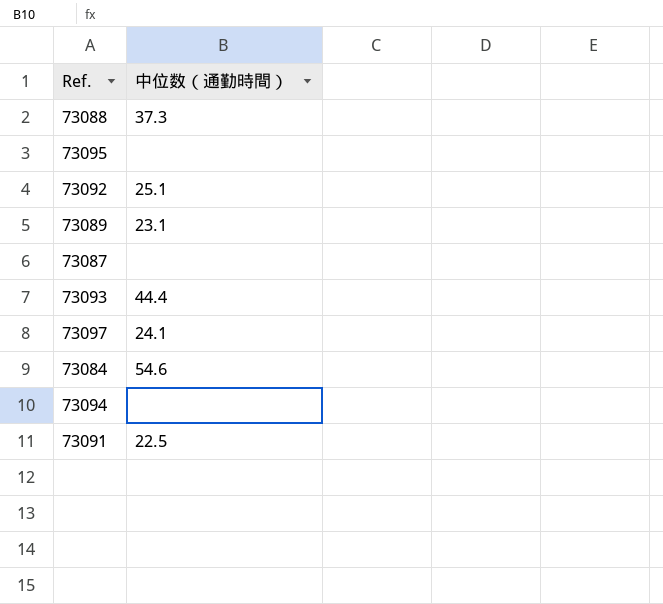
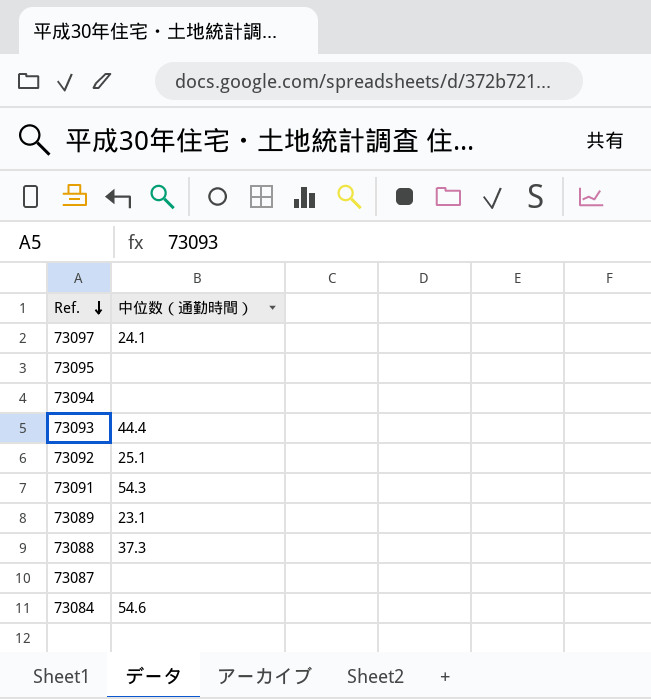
row order: none -> Ref. descending
73091 | 中位数（通勤時間）: 22.5 -> 54.3

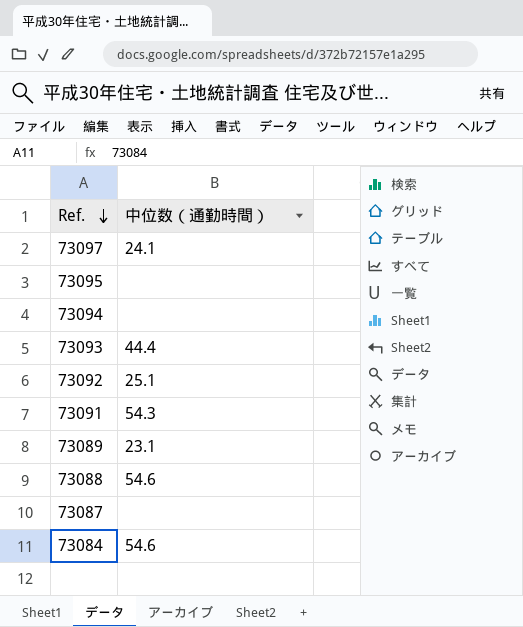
73088 | 中位数（通勤時間）: 37.3 -> 54.6

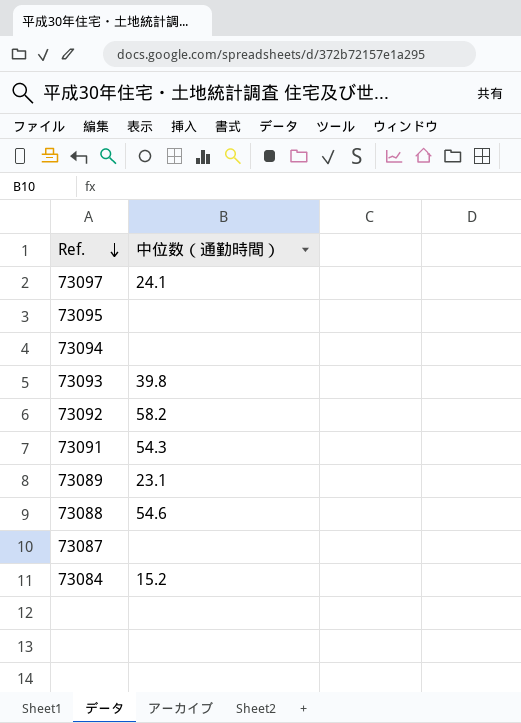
73093 | 中位数（通勤時間）: 44.4 -> 39.8
73092 | 中位数（通勤時間）: 25.1 -> 58.2
73084 | 中位数（通勤時間）: 54.6 -> 15.2

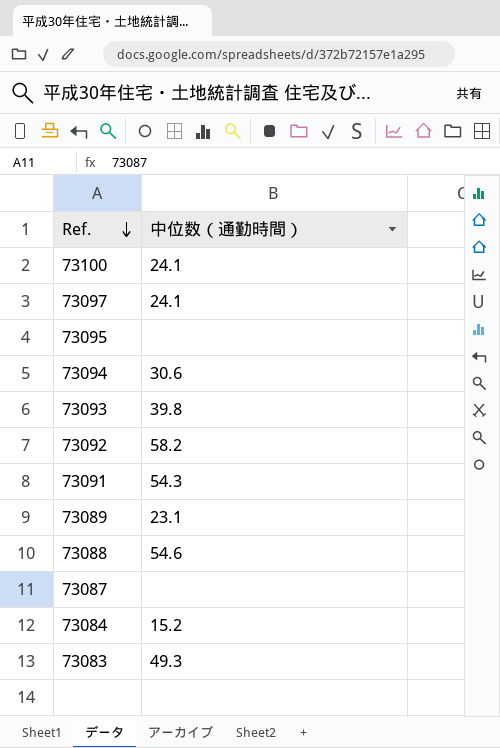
row 73100: none -> 24.1
73094 | 中位数（通勤時間）: none -> 30.6
row 73083: none -> 49.3

